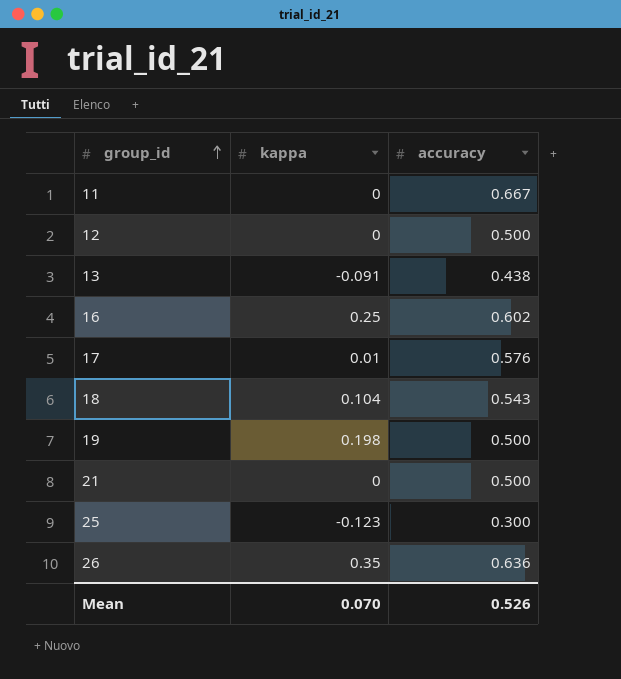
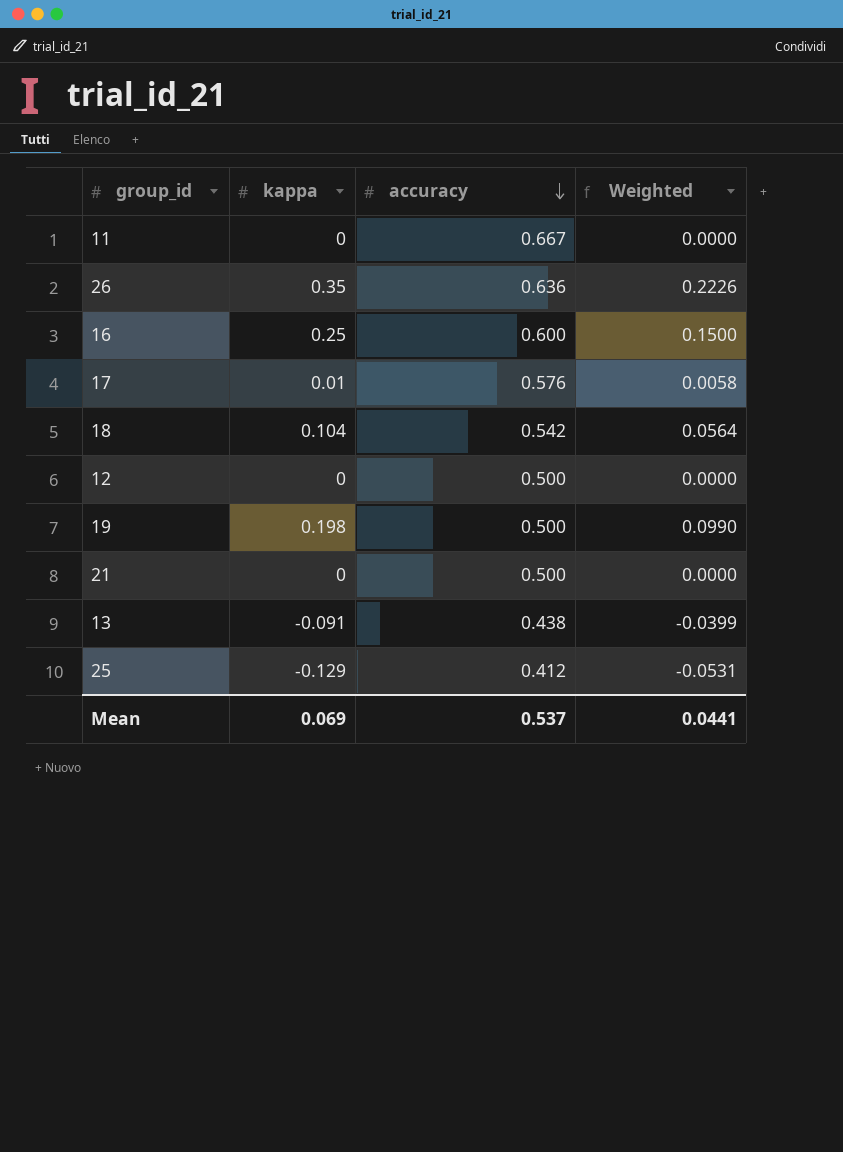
row order: group_id ascending -> accuracy descending
column Weighted | formula: none -> [kappa] * [accuracy]
16 | accuracy: 0.602 -> 0.600
18 | accuracy: 0.543 -> 0.542
25 | kappa: -0.123 -> -0.129
25 | accuracy: 0.300 -> 0.412
Mean | kappa: 0.070 -> 0.069
Mean | accuracy: 0.526 -> 0.537

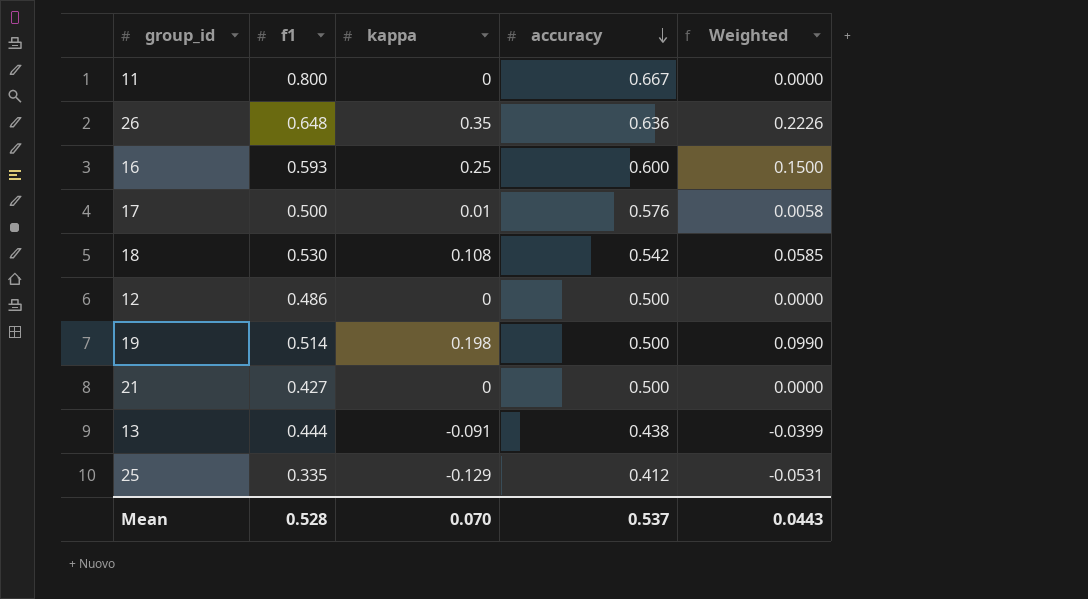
column f1 | position: none -> 2
18 | kappa: 0.104 -> 0.108
18 | Weighted: 0.0564 -> 0.0585
Mean | kappa: 0.069 -> 0.070
Mean | Weighted: 0.0441 -> 0.0443

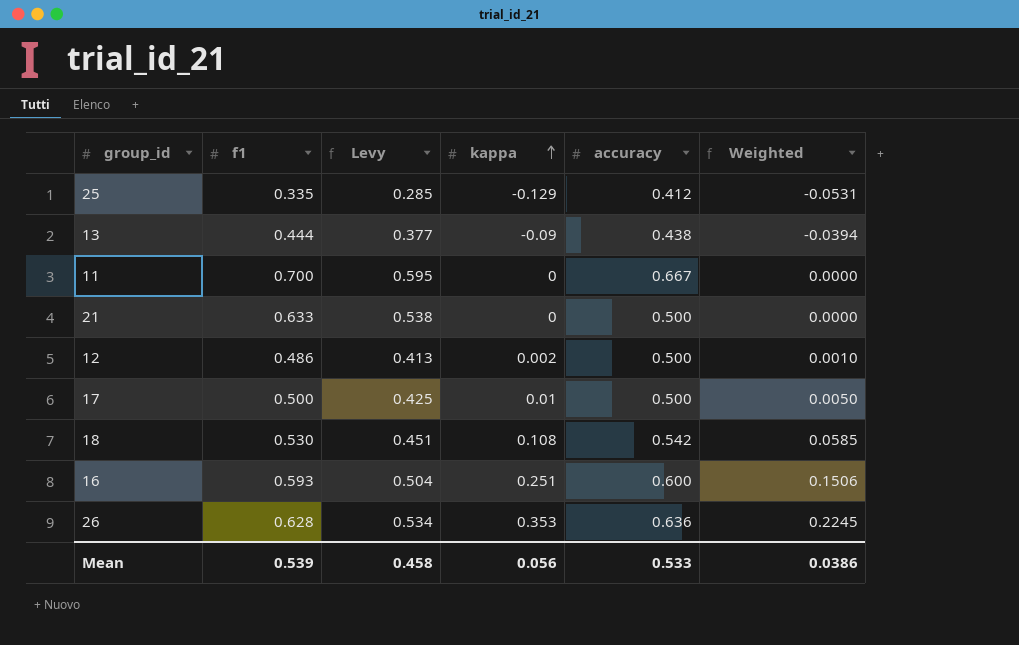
row order: accuracy descending -> kappa ascending
column Levy | formula: none -> [f1] * 0.85
row 19: 0.514 | 0.198 | 0.500 | 0.0990 -> none
13 | kappa: -0.091 -> -0.09
13 | Weighted: -0.0399 -> -0.0394
11 | f1: 0.800 -> 0.700
21 | f1: 0.427 -> 0.633
12 | kappa: 0 -> 0.002
12 | Weighted: 0.0000 -> 0.0010
17 | accuracy: 0.576 -> 0.500
17 | Weighted: 0.0058 -> 0.0050
16 | kappa: 0.25 -> 0.251
16 | Weighted: 0.1500 -> 0.1506
26 | f1: 0.648 -> 0.628
26 | kappa: 0.35 -> 0.353
26 | Weighted: 0.2226 -> 0.2245
Mean | f1: 0.528 -> 0.539
Mean | kappa: 0.070 -> 0.056
Mean | accuracy: 0.537 -> 0.533
Mean | Weighted: 0.0443 -> 0.0386

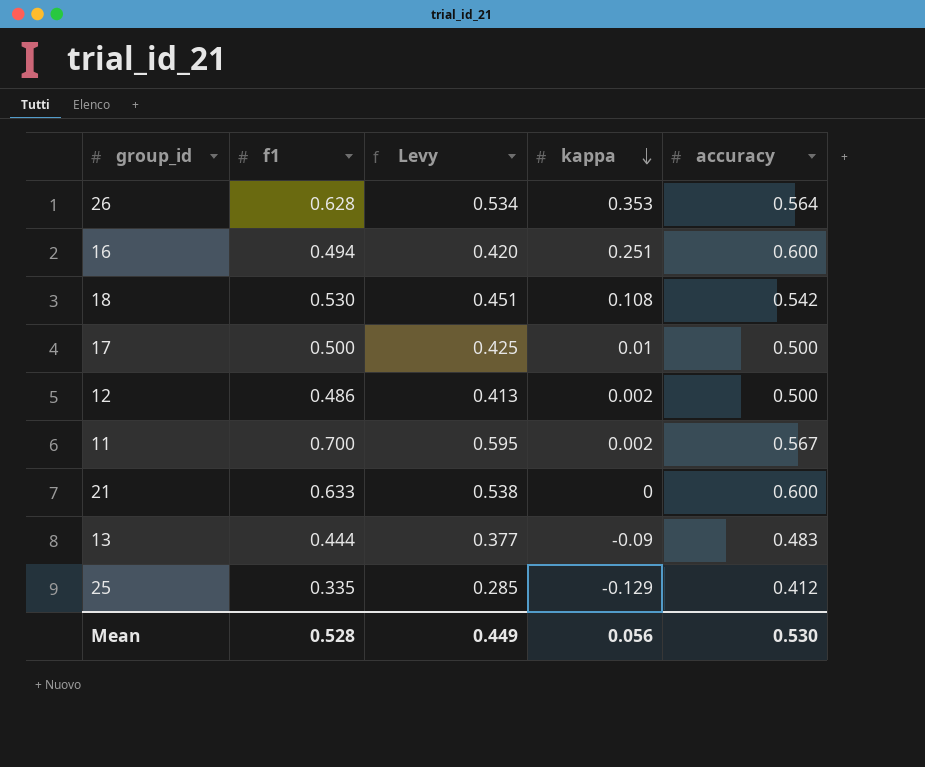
row order: kappa ascending -> kappa descending
column Weighted | formula: [kappa] * [accuracy] -> none
26 | accuracy: 0.636 -> 0.564
16 | f1: 0.593 -> 0.494
16 | Levy: 0.504 -> 0.420
11 | kappa: 0 -> 0.002
11 | accuracy: 0.667 -> 0.567
21 | accuracy: 0.500 -> 0.600
13 | accuracy: 0.438 -> 0.483
Mean | f1: 0.539 -> 0.528
Mean | Levy: 0.458 -> 0.449
Mean | accuracy: 0.533 -> 0.530

